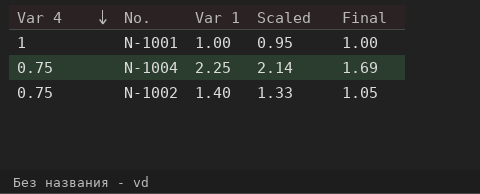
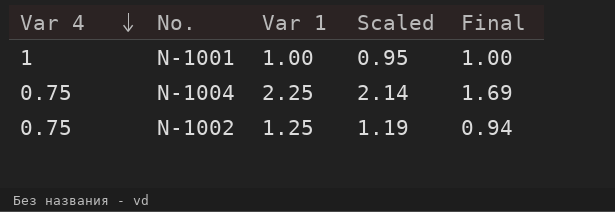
N-1002 | Var 1: 1.40 -> 1.25
N-1002 | Scaled: 1.33 -> 1.19
N-1002 | Final: 1.05 -> 0.94

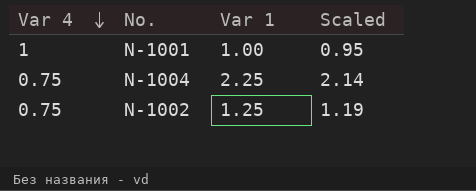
column Final | formula: [Var 4] * [Var 1] -> none

